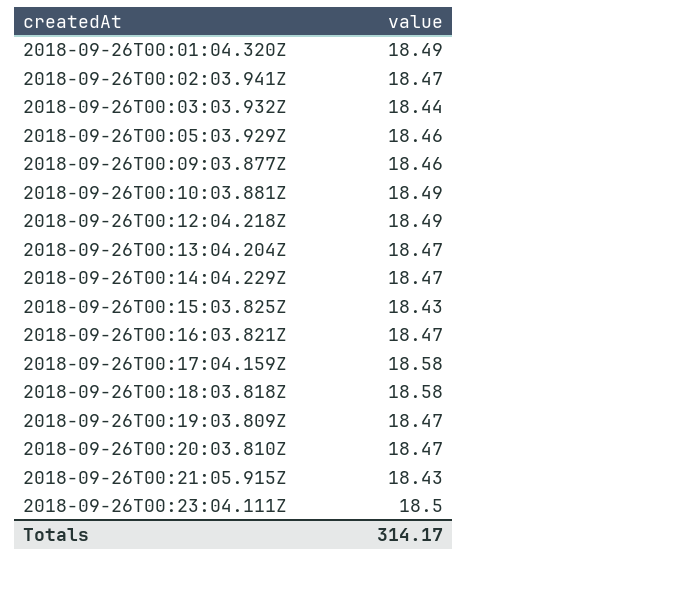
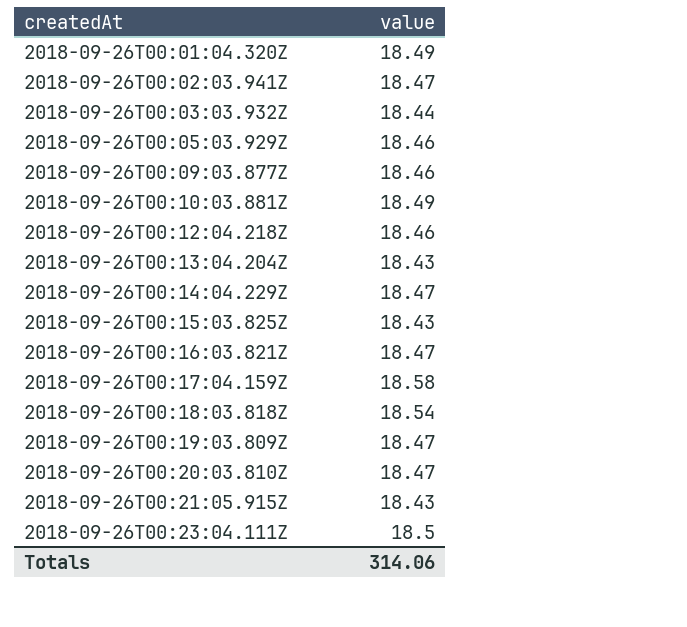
2018-09-26T00:12:04.218Z | value: 18.49 -> 18.46
2018-09-26T00:13:04.204Z | value: 18.47 -> 18.43
2018-09-26T00:18:03.818Z | value: 18.58 -> 18.54
Totals | value: 314.17 -> 314.06

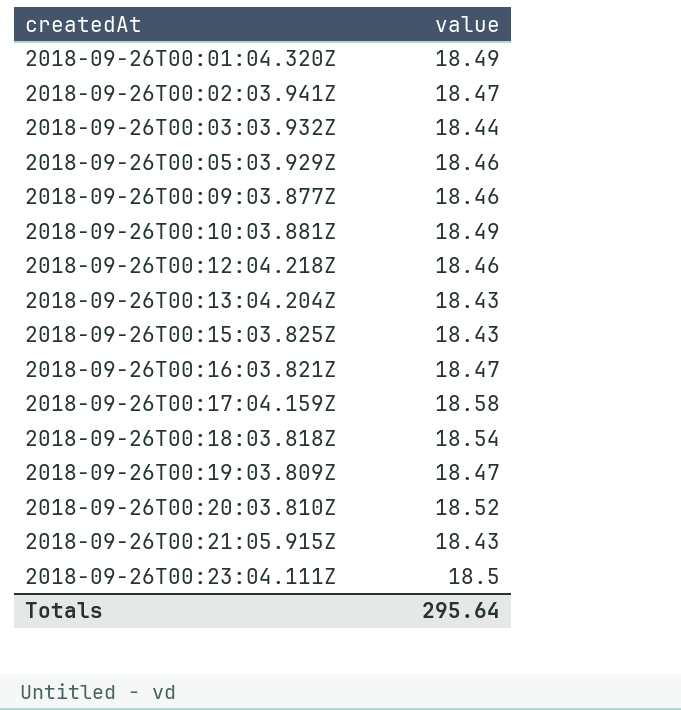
row 2018-09-26T00:14:04.229Z: 18.47 -> none
2018-09-26T00:20:03.810Z | value: 18.47 -> 18.52
Totals | value: 314.06 -> 295.64

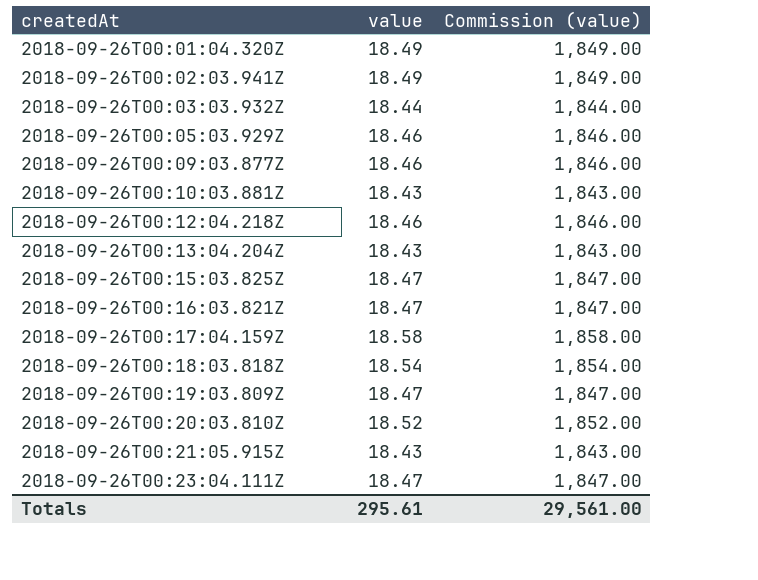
column Commission (value) | formula: none -> [value] * 100
2018-09-26T00:02:03.941Z | value: 18.47 -> 18.49
2018-09-26T00:10:03.881Z | value: 18.49 -> 18.43
2018-09-26T00:15:03.825Z | value: 18.43 -> 18.47
2018-09-26T00:23:04.111Z | value: 18.5 -> 18.47
Totals | value: 295.64 -> 295.61

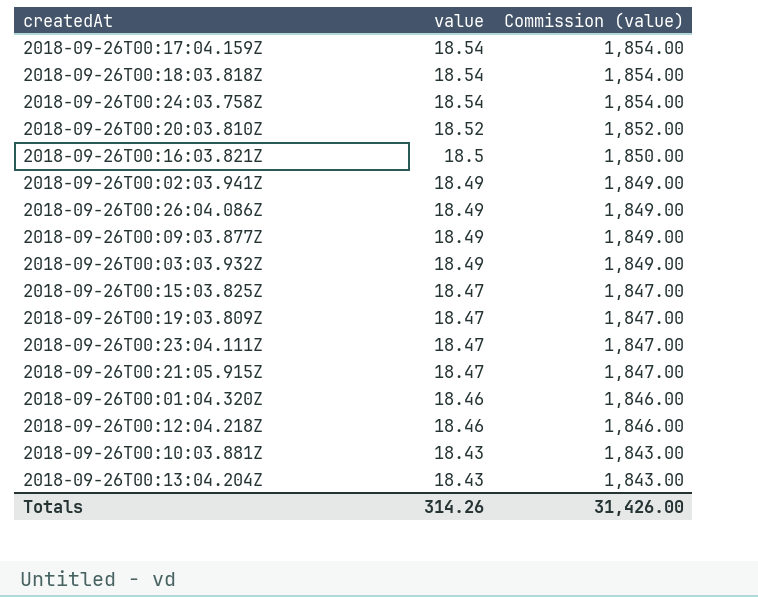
row order: createdAt ascending -> value descending
row 2018-09-26T00:05:03.929Z: 18.46 | 1,846.00 -> none
2018-09-26T00:17:04.159Z | value: 18.58 -> 18.54
2018-09-26T00:17:04.159Z | Commission (value): 1,858.00 -> 1,854.00
row 2018-09-26T00:24:03.758Z: none -> 18.54 | 1,854.00
2018-09-26T00:16:03.821Z | value: 18.47 -> 18.5
2018-09-26T00:16:03.821Z | Commission (value): 1,847.00 -> 1,850.00
row 2018-09-26T00:26:04.086Z: none -> 18.49 | 1,849.00
2018-09-26T00:09:03.877Z | value: 18.46 -> 18.49
2018-09-26T00:09:03.877Z | Commission (value): 1,846.00 -> 1,849.00
2018-09-26T00:03:03.932Z | value: 18.44 -> 18.49
2018-09-26T00:03:03.932Z | Commission (value): 1,844.00 -> 1,849.00
2018-09-26T00:21:05.915Z | value: 18.43 -> 18.47
2018-09-26T00:21:05.915Z | Commission (value): 1,843.00 -> 1,847.00
2018-09-26T00:01:04.320Z | value: 18.49 -> 18.46
2018-09-26T00:01:04.320Z | Commission (value): 1,849.00 -> 1,846.00
Totals | value: 295.61 -> 314.26
Totals | Commission (value): 29,561.00 -> 31,426.00

